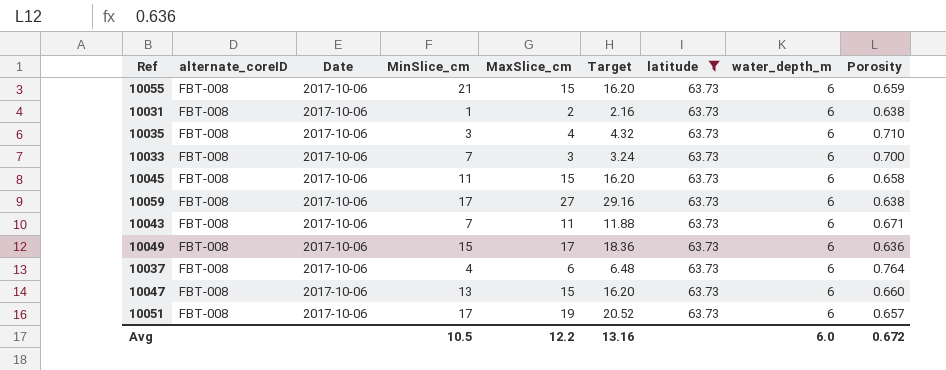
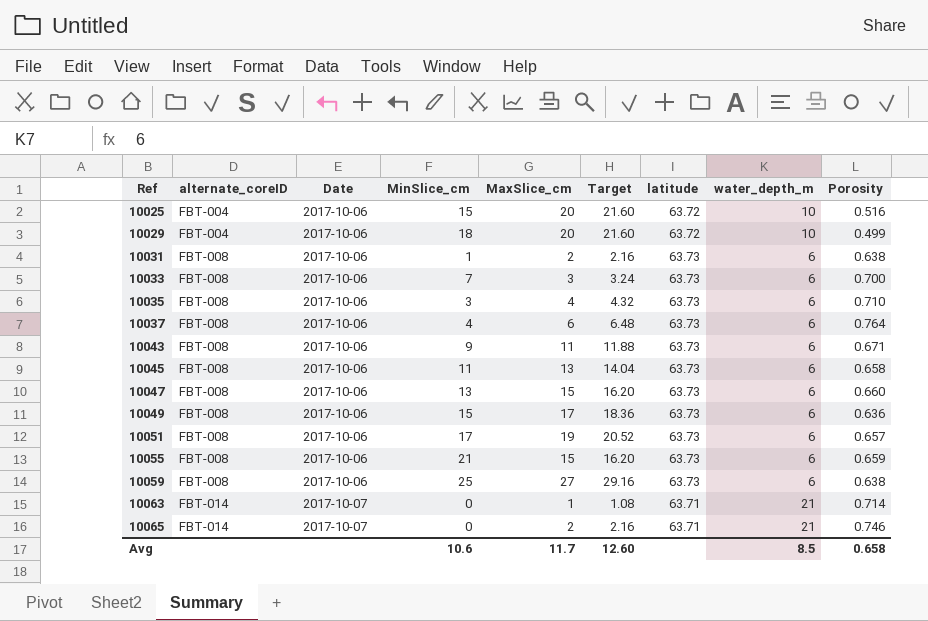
filter: latitude = 63.73 -> none
row order: none -> Ref ascending
10043 | MinSlice_cm: 7 -> 9
10045 | MaxSlice_cm: 15 -> 13
10045 | Target: 16.20 -> 14.04
10059 | MinSlice_cm: 17 -> 25
Avg | MinSlice_cm: 10.5 -> 10.6
Avg | MaxSlice_cm: 12.2 -> 11.7
Avg | Target: 13.16 -> 12.60
Avg | water_depth_m: 6.0 -> 8.5
Avg | Porosity: 0.672 -> 0.658

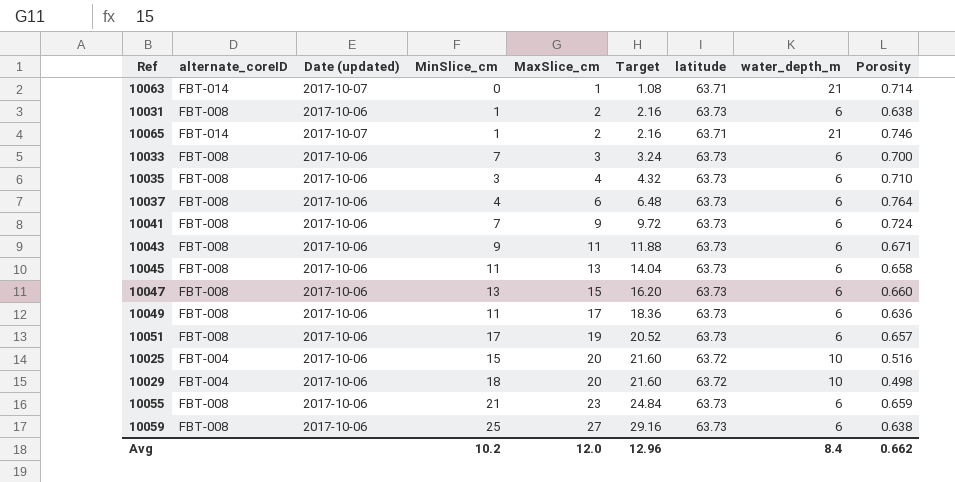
row order: Ref ascending -> MaxSlice_cm ascending
column name: Date -> Date (updated)
10065 | MinSlice_cm: 0 -> 1
row 10041: none -> FBT-008 | 2017-10-06 | 7 | 9 | 9.72 | 63.73 | 6 | 0.724
10049 | MinSlice_cm: 15 -> 11
10029 | Porosity: 0.499 -> 0.498
10055 | MaxSlice_cm: 15 -> 23
10055 | Target: 16.20 -> 24.84
Avg | MinSlice_cm: 10.6 -> 10.2
Avg | MaxSlice_cm: 11.7 -> 12.0
Avg | Target: 12.60 -> 12.96
Avg | water_depth_m: 8.5 -> 8.4
Avg | Porosity: 0.658 -> 0.662

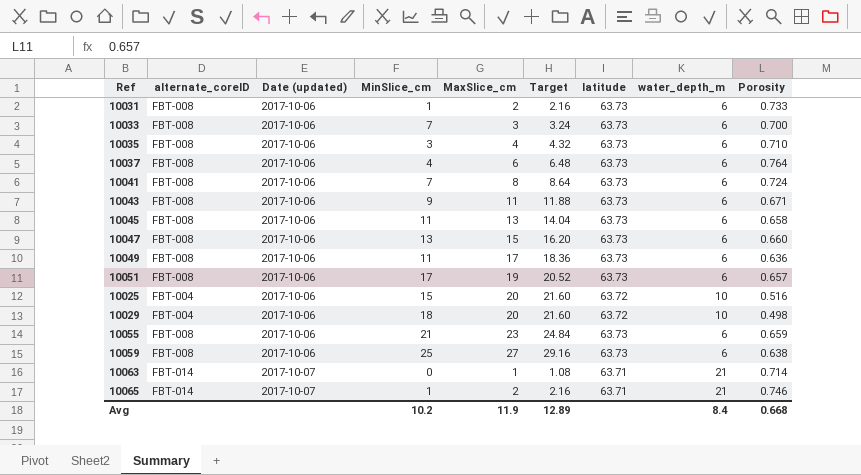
row order: MaxSlice_cm ascending -> Date (updated) ascending
10031 | Porosity: 0.638 -> 0.733
10041 | MaxSlice_cm: 9 -> 8
10041 | Target: 9.72 -> 8.64
Avg | MaxSlice_cm: 12.0 -> 11.9
Avg | Target: 12.96 -> 12.89
Avg | Porosity: 0.662 -> 0.668

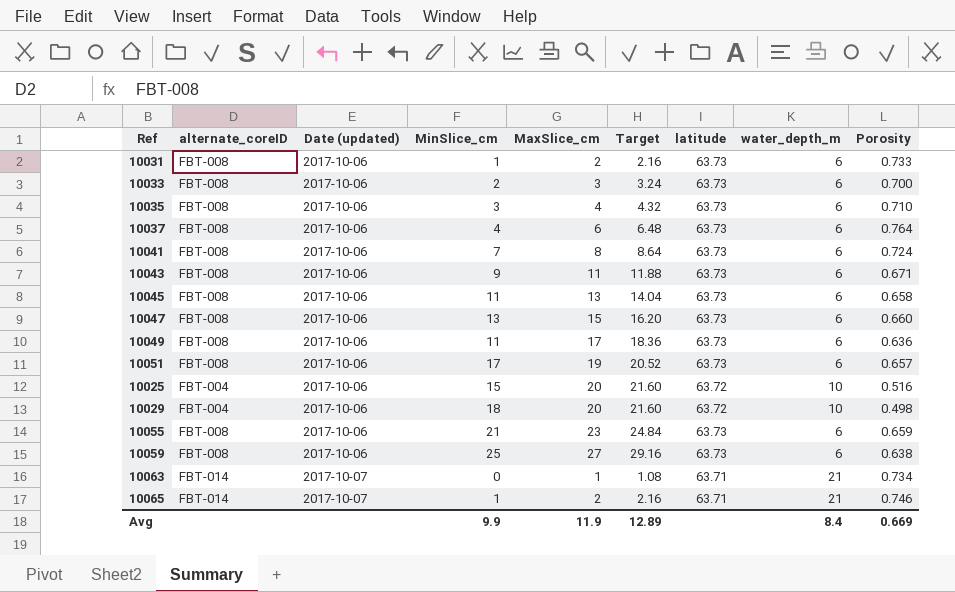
10033 | MinSlice_cm: 7 -> 2
10063 | Porosity: 0.714 -> 0.734
Avg | MinSlice_cm: 10.2 -> 9.9
Avg | Porosity: 0.668 -> 0.669

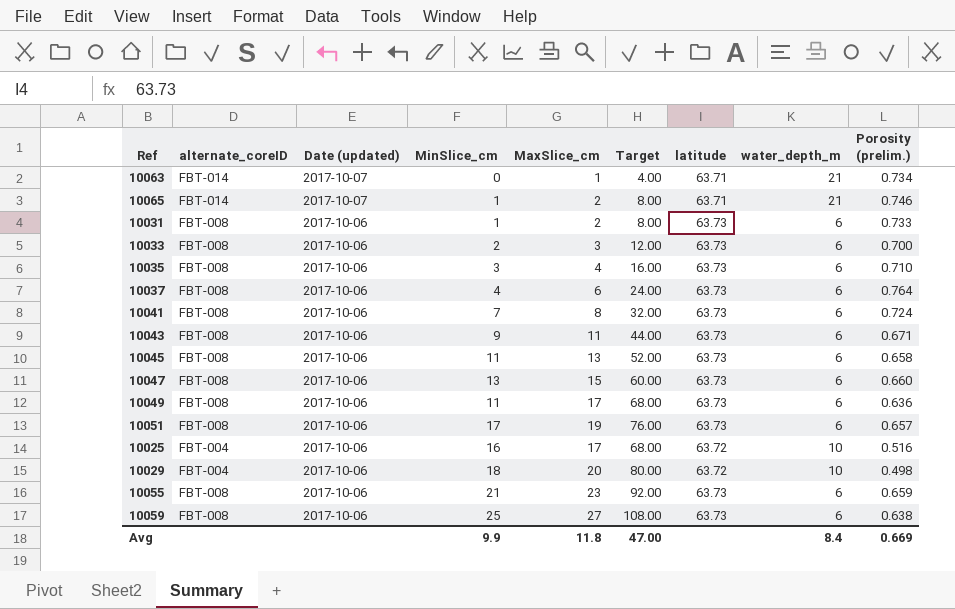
row order: Date (updated) ascending -> Date (updated) descending
column Target | formula: [MaxSlice_cm] * 1.08 -> [MaxSlice_cm] * 4
column name: Porosity -> Porosity (prelim.)
10025 | MinSlice_cm: 15 -> 16
10025 | MaxSlice_cm: 20 -> 17
Avg | MaxSlice_cm: 11.9 -> 11.8
Avg | Target: 12.89 -> 47.00

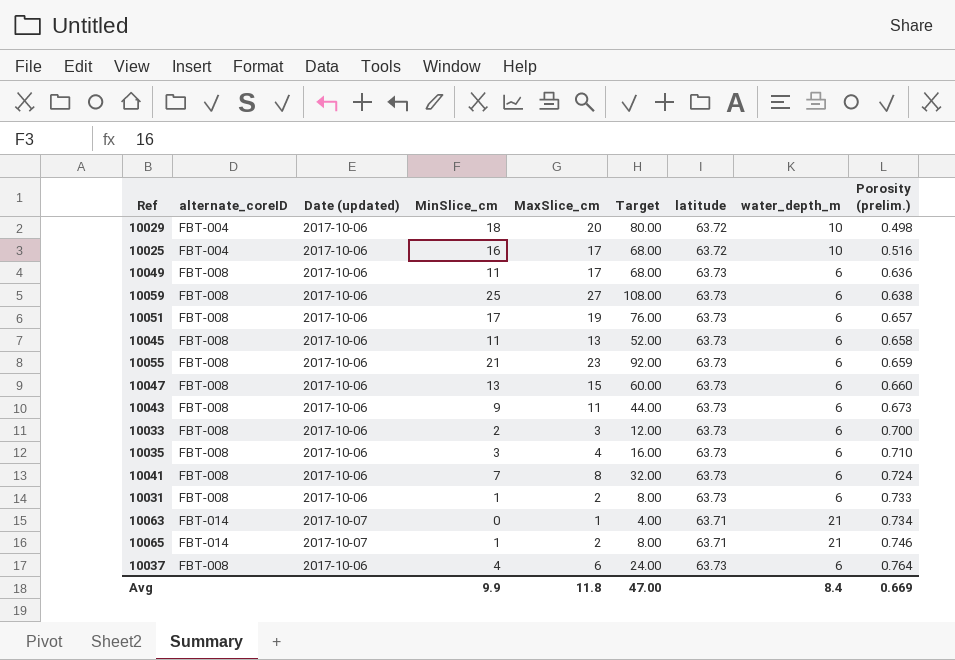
row order: Date (updated) descending -> Porosity (prelim.) ascending
10043 | Porosity (prelim.): 0.671 -> 0.673

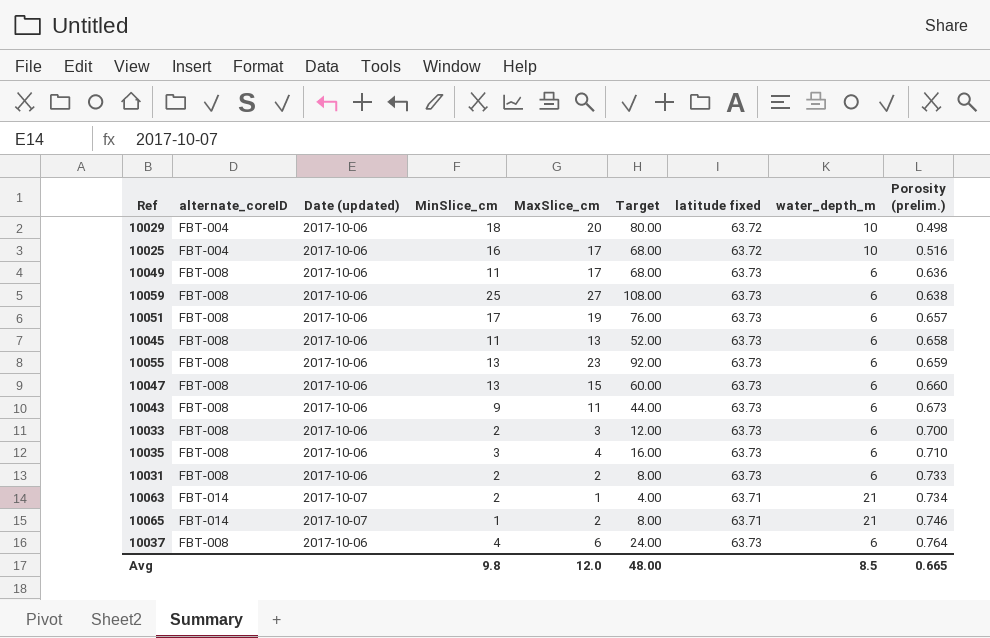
column name: latitude -> latitude fixed
row 10041: FBT-008 | 2017-10-06 | 7 | 8 | 32.00 | 63.73 | 6 | 0.724 -> none
10055 | MinSlice_cm: 21 -> 13
10031 | MinSlice_cm: 1 -> 2
10063 | MinSlice_cm: 0 -> 2
Avg | MinSlice_cm: 9.9 -> 9.8
Avg | MaxSlice_cm: 11.8 -> 12.0
Avg | Target: 47.00 -> 48.00
Avg | water_depth_m: 8.4 -> 8.5
Avg | Porosity (prelim.): 0.669 -> 0.665

